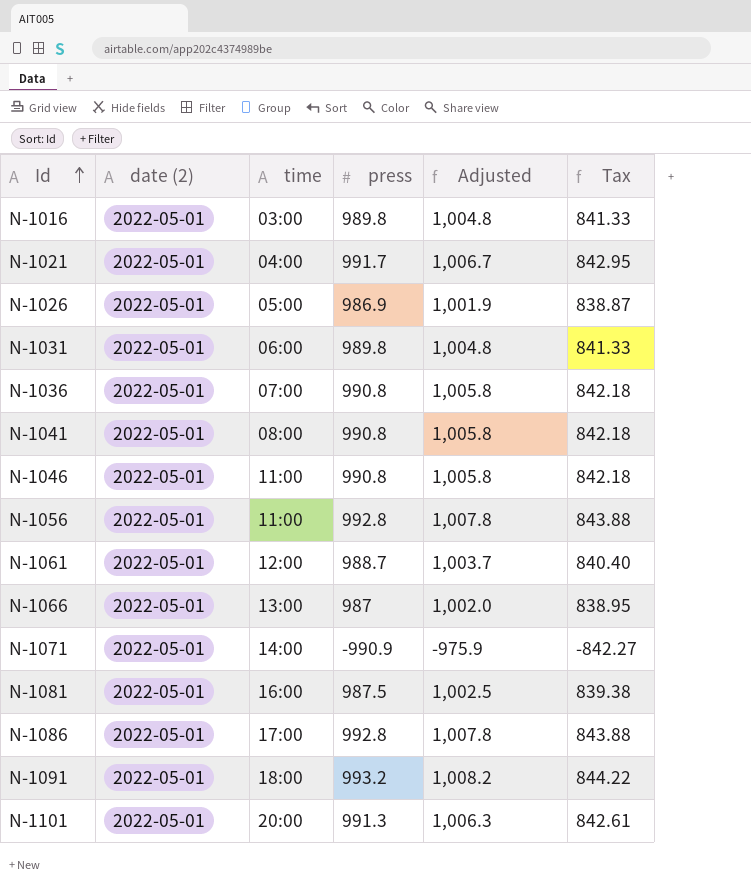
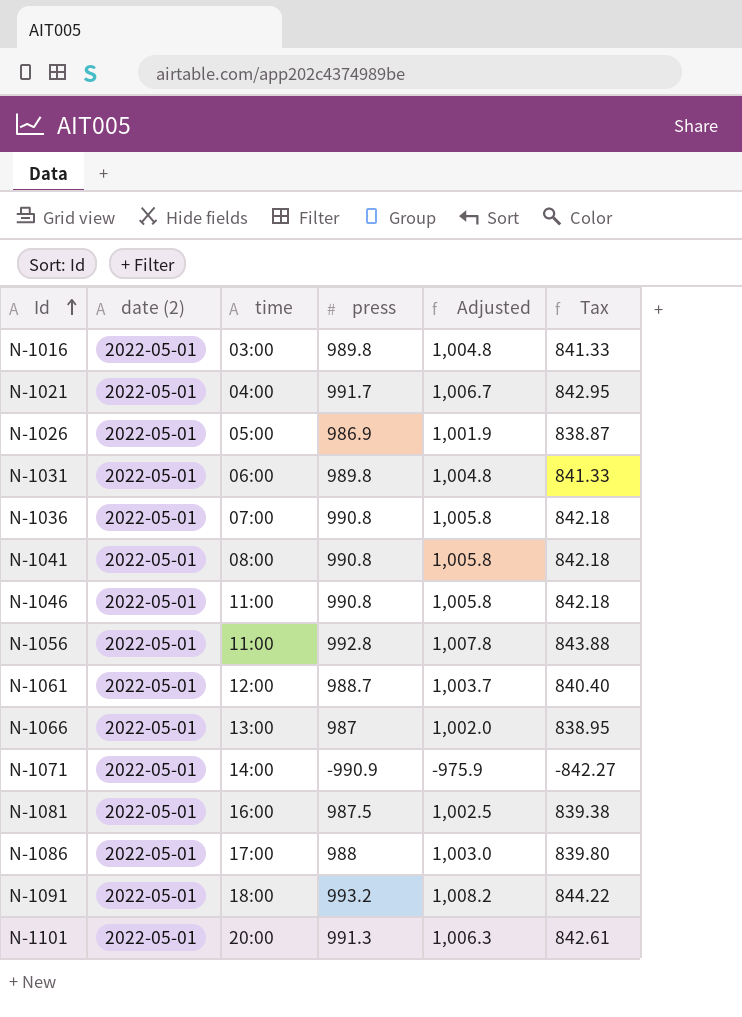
N-1086 | press: 992.8 -> 988
N-1086 | Adjusted: 1,007.8 -> 1,003.0
N-1086 | Tax: 843.88 -> 839.80

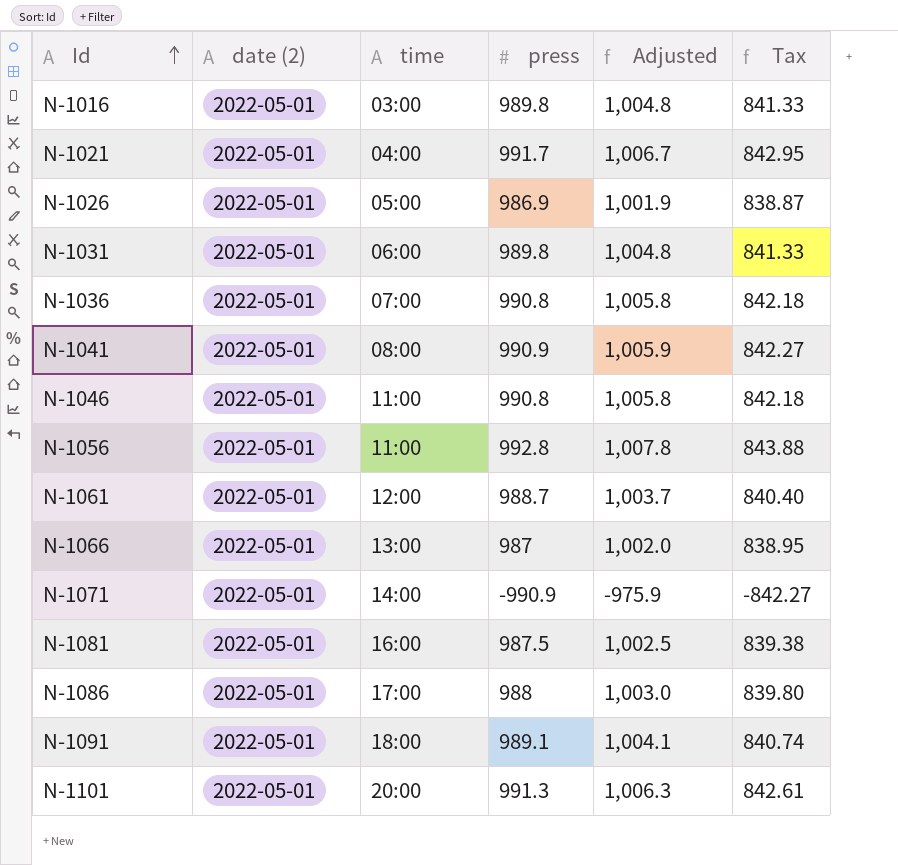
N-1041 | press: 990.8 -> 990.9
N-1041 | Adjusted: 1,005.8 -> 1,005.9
N-1041 | Tax: 842.18 -> 842.27
N-1091 | press: 993.2 -> 989.1
N-1091 | Adjusted: 1,008.2 -> 1,004.1
N-1091 | Tax: 844.22 -> 840.74

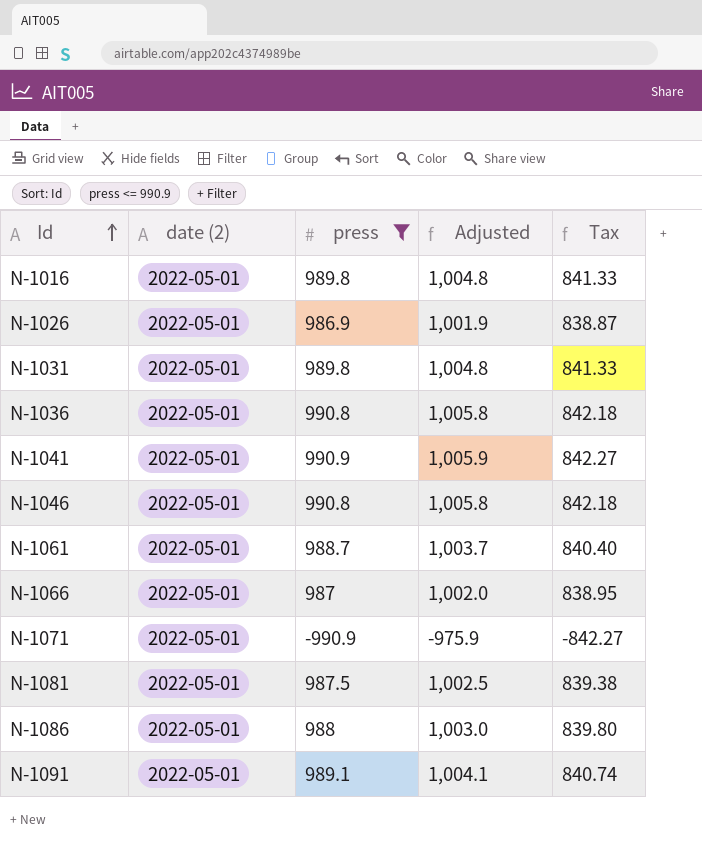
filter: none -> press <= 990.9
column time | position: 3 -> none

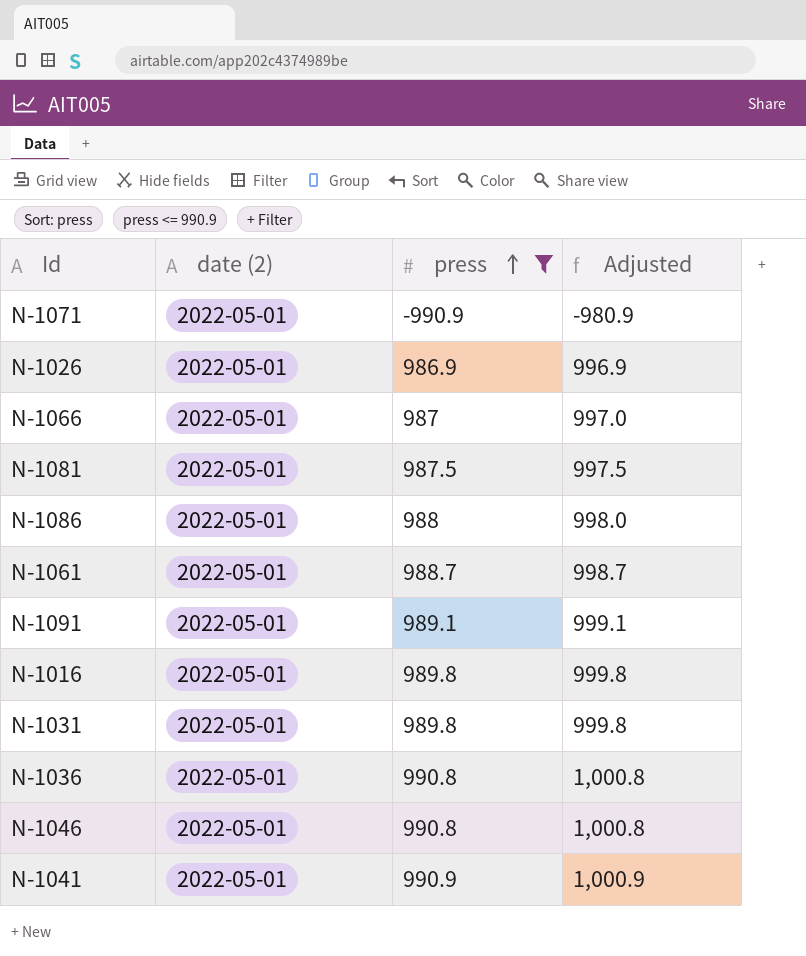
row order: Id ascending -> press ascending
column Tax | formula: [press] * 0.85 -> none
column Adjusted | formula: [press] + 15 -> [press] + 10

